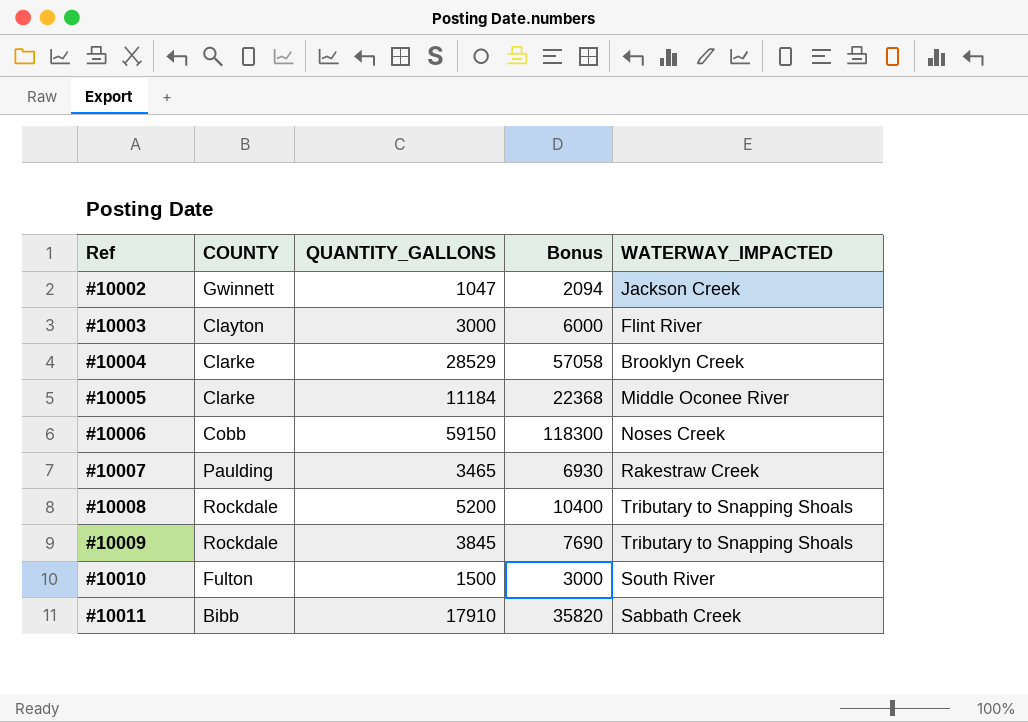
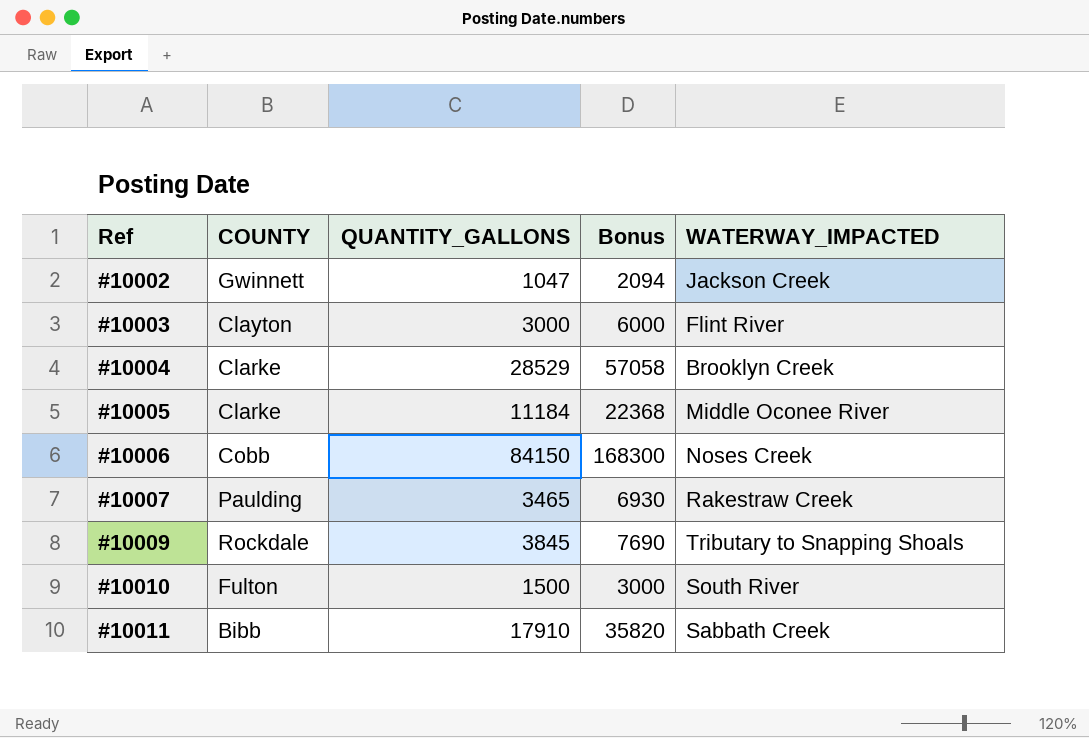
row #10008: Rockdale | 5200 | 10400 | Tributary to Snapping Shoals -> none
#10006 | QUANTITY_GALLONS: 59150 -> 84150
#10006 | Bonus: 118300 -> 168300

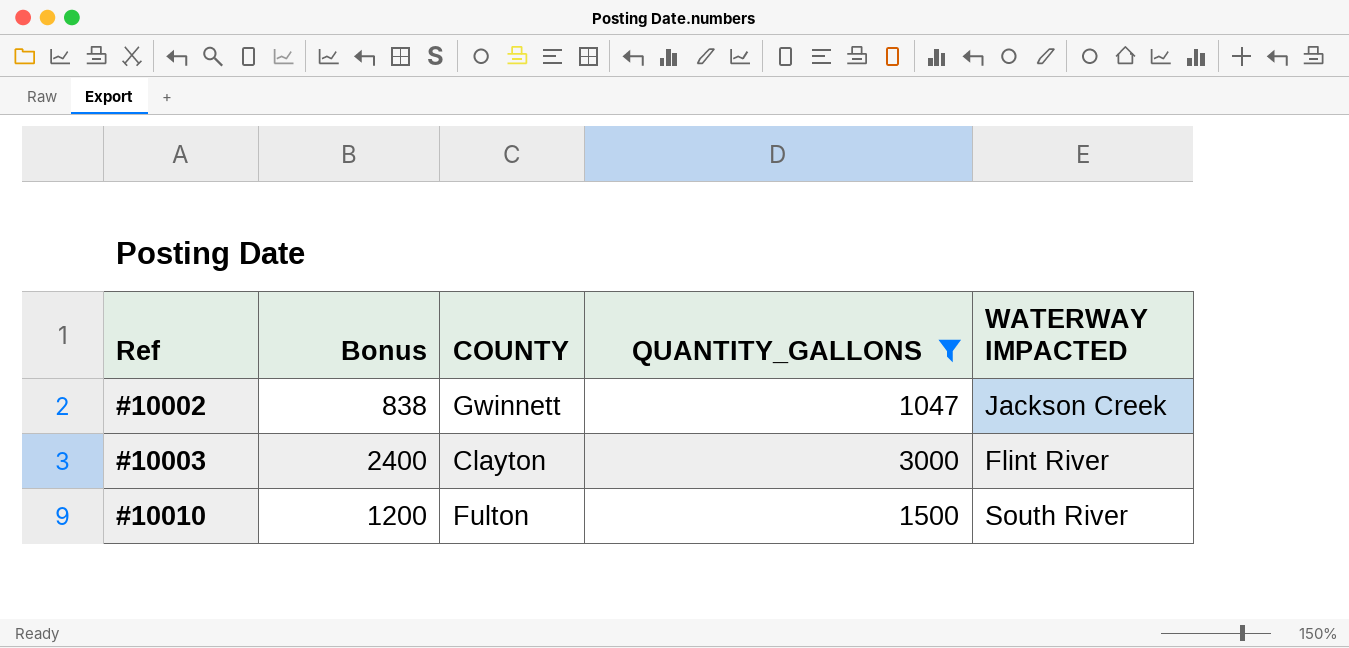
filter: none -> QUANTITY_GALLONS <= 3000
column Bonus | formula: [QUANTITY_GALLONS] * 2 -> [QUANTITY_GALLONS] * 0.8
column Bonus | position: 4 -> 2
column name: WATERWAY_IMPACTED -> WATERWAY IMPACTED

